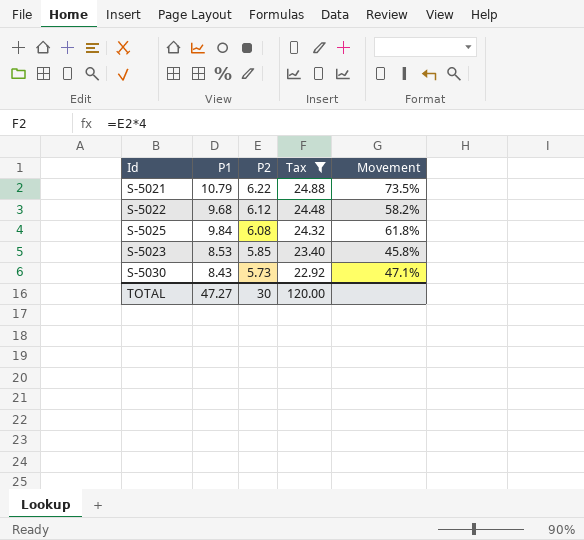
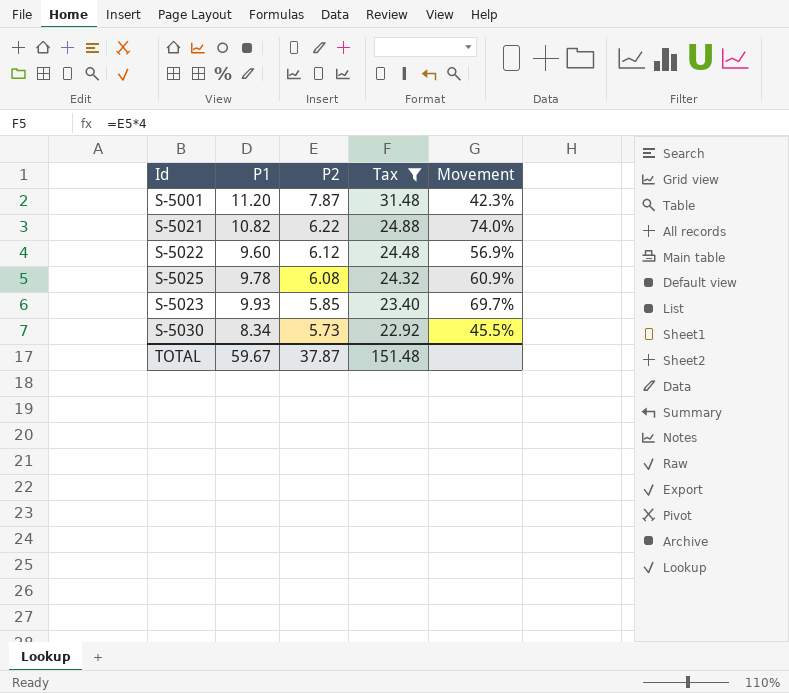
row S-5001: none -> 11.20 | 7.87 | 31.48 | 42.3%
S-5021 | P1: 10.79 -> 10.82
S-5021 | Movement: 73.5% -> 74.0%
S-5022 | P1: 9.68 -> 9.60
S-5022 | Movement: 58.2% -> 56.9%
S-5025 | P1: 9.84 -> 9.78
S-5025 | Movement: 61.8% -> 60.9%
S-5023 | P1: 8.53 -> 9.93
S-5023 | Movement: 45.8% -> 69.7%
S-5030 | P1: 8.43 -> 8.34
S-5030 | Movement: 47.1% -> 45.5%
TOTAL | P1: 47.27 -> 59.67
TOTAL | P2: 30 -> 37.87
TOTAL | Tax: 120.00 -> 151.48

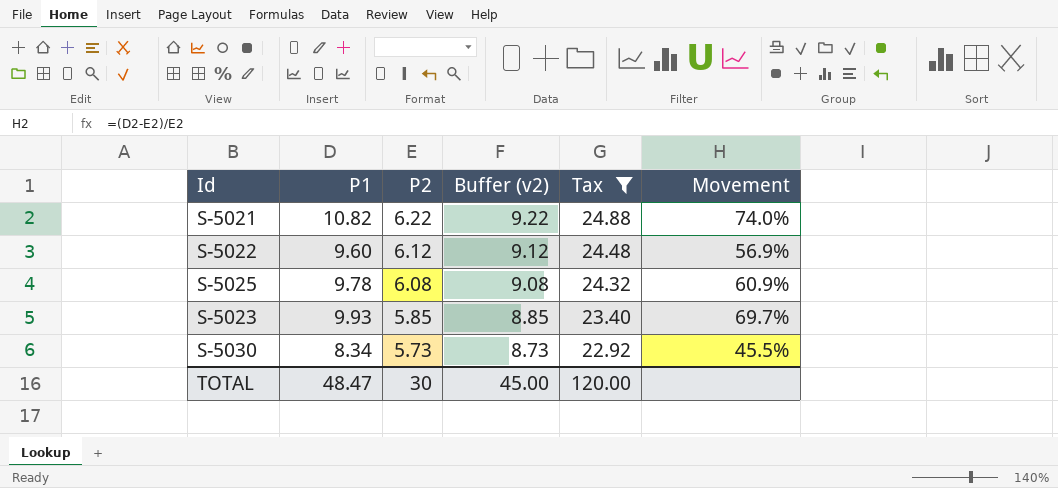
column Buffer (v2) | formula: none -> [P2] + 3
row S-5001: 11.20 | 7.87 | 31.48 | 42.3% -> none
TOTAL | P1: 59.67 -> 48.47
TOTAL | P2: 37.87 -> 30
TOTAL | Tax: 151.48 -> 120.00

